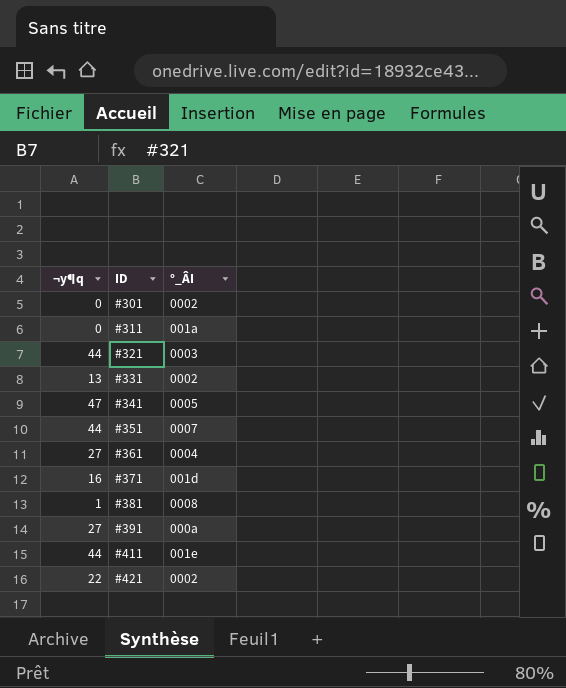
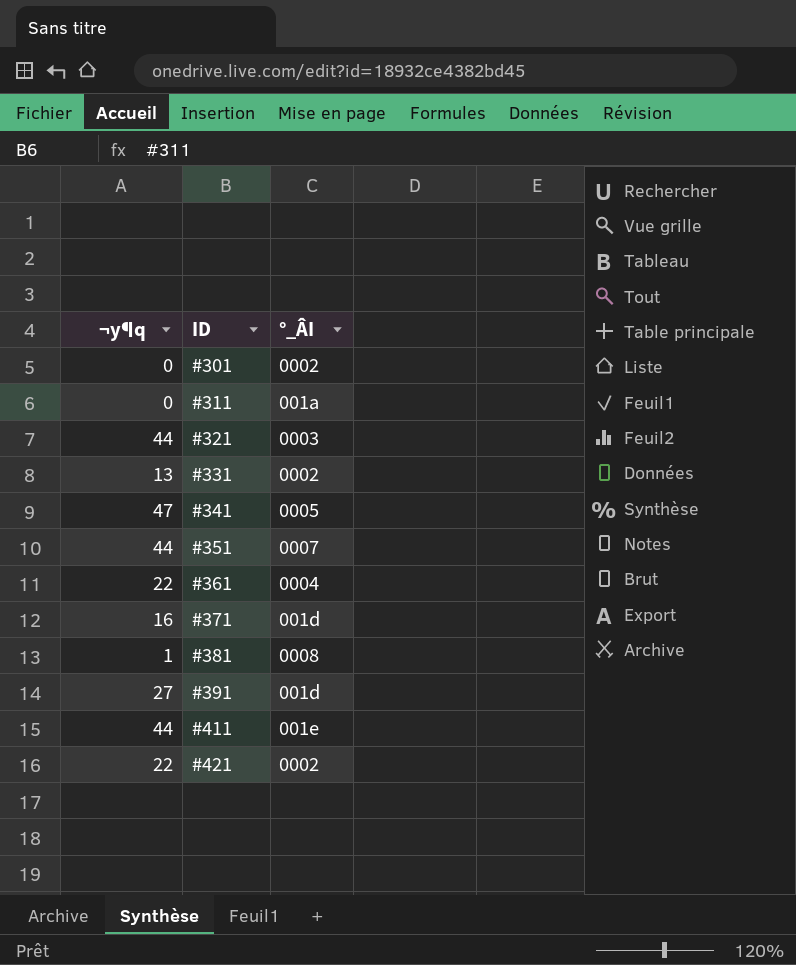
#361 | ¬y¶q: 27 -> 22
#391 | °_ÂI: 000a -> 001d

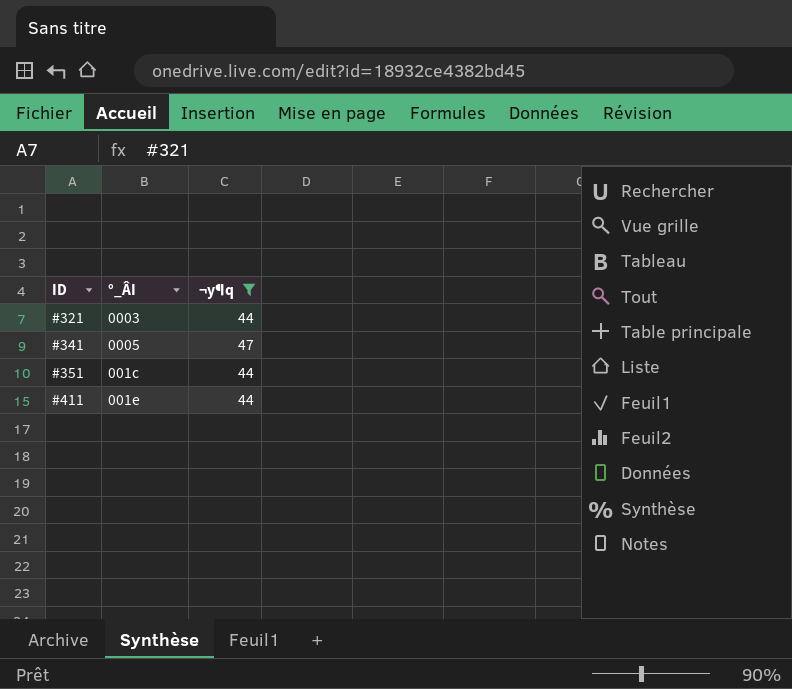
filter: none -> ¬y¶q >= 44
column ¬y¶q | position: 1 -> 3
#351 | °_ÂI: 0007 -> 001c

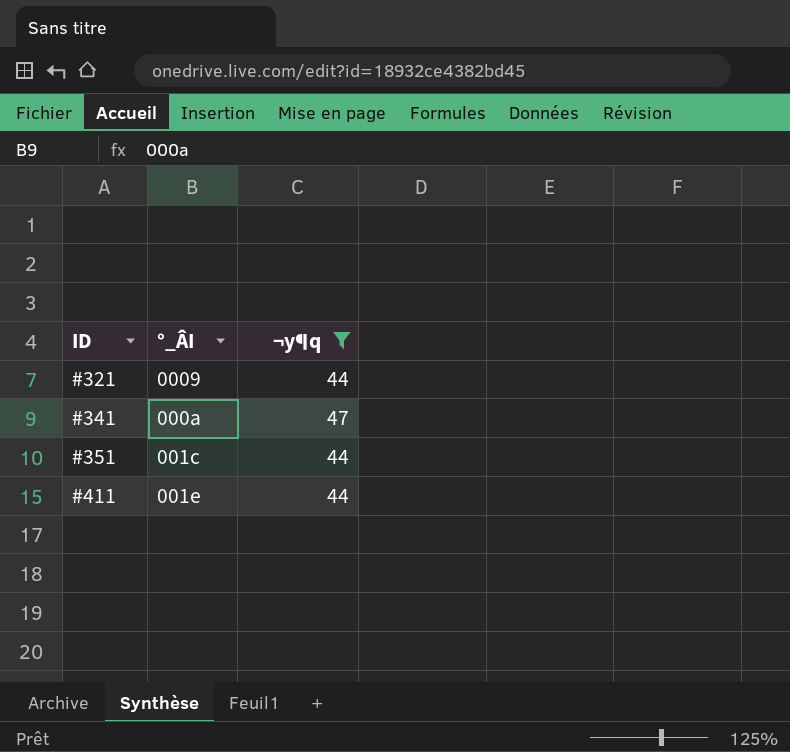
#321 | °_ÂI: 0003 -> 0009
#341 | °_ÂI: 0005 -> 000a

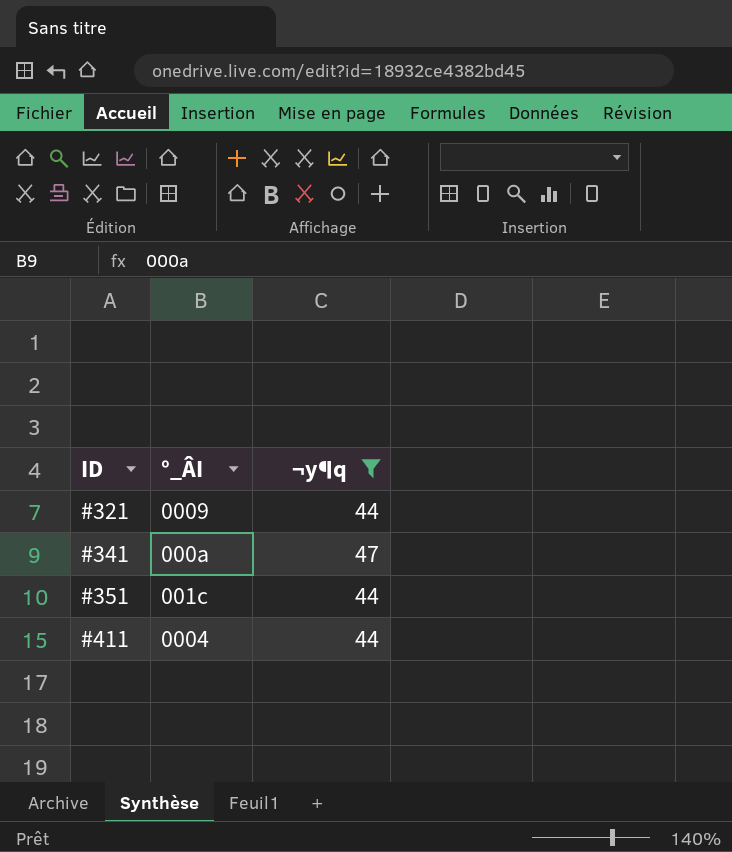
#411 | °_ÂI: 001e -> 0004

